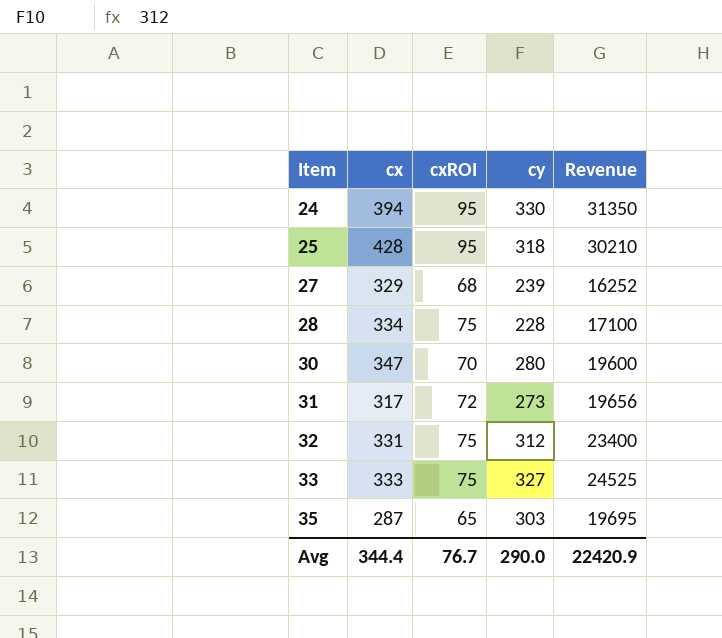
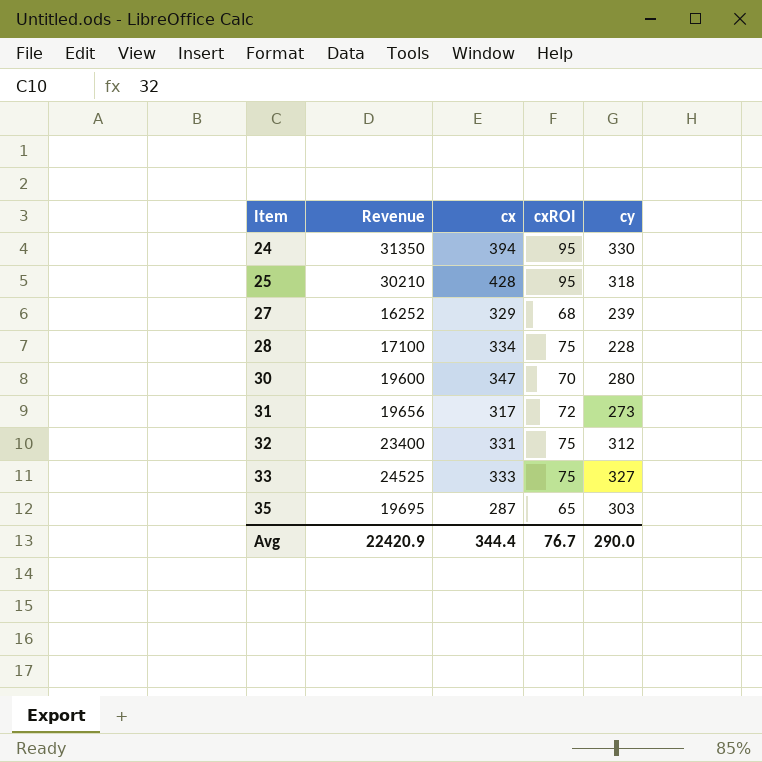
column Revenue | position: 5 -> 2

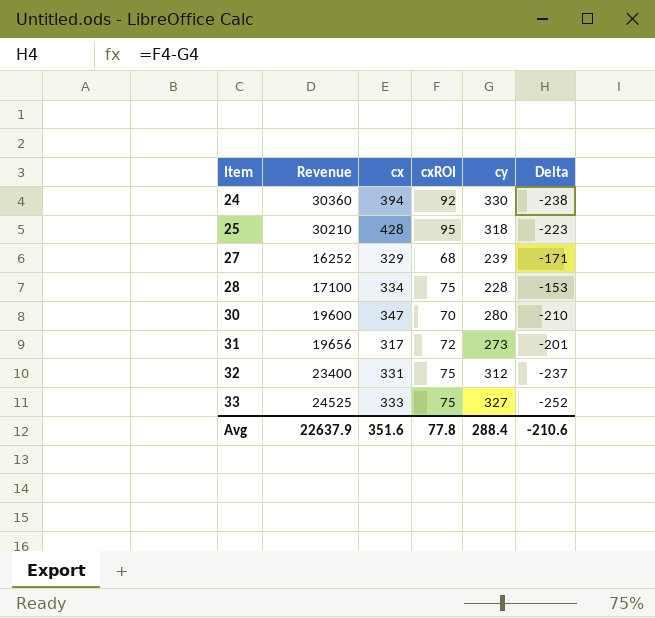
column Delta | formula: none -> [cxROI] - [cy]
row 35: 19695 | 287 | 65 | 303 -> none
24 | Revenue: 31350 -> 30360
24 | cxROI: 95 -> 92
Avg | Revenue: 22420.9 -> 22637.9
Avg | cx: 344.4 -> 351.6
Avg | cxROI: 76.7 -> 77.8
Avg | cy: 290.0 -> 288.4

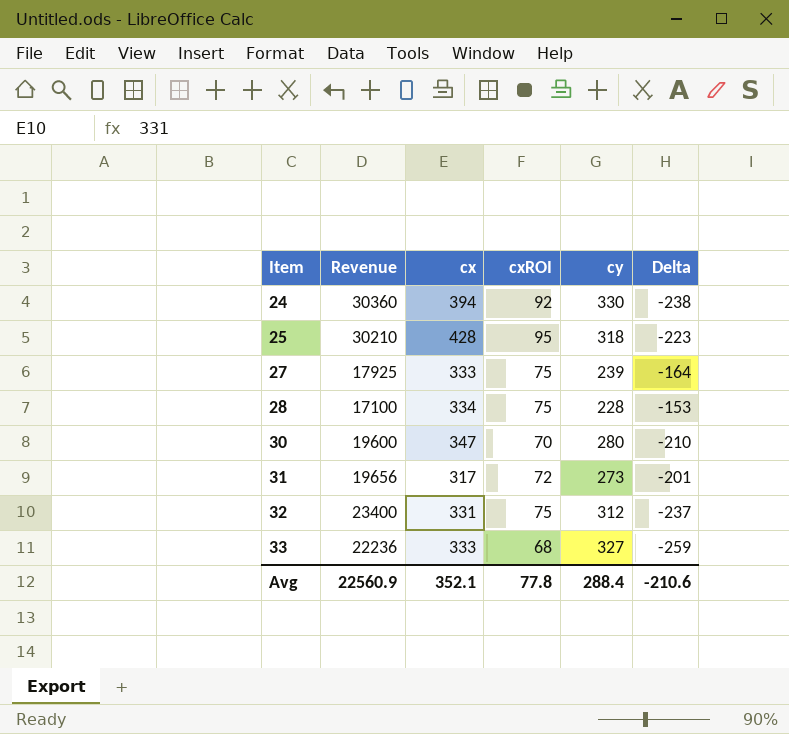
27 | Revenue: 16252 -> 17925
27 | cx: 329 -> 333
27 | cxROI: 68 -> 75
27 | Delta: -171 -> -164
33 | Revenue: 24525 -> 22236
33 | cxROI: 75 -> 68
33 | Delta: -252 -> -259
Avg | Revenue: 22637.9 -> 22560.9
Avg | cx: 351.6 -> 352.1

